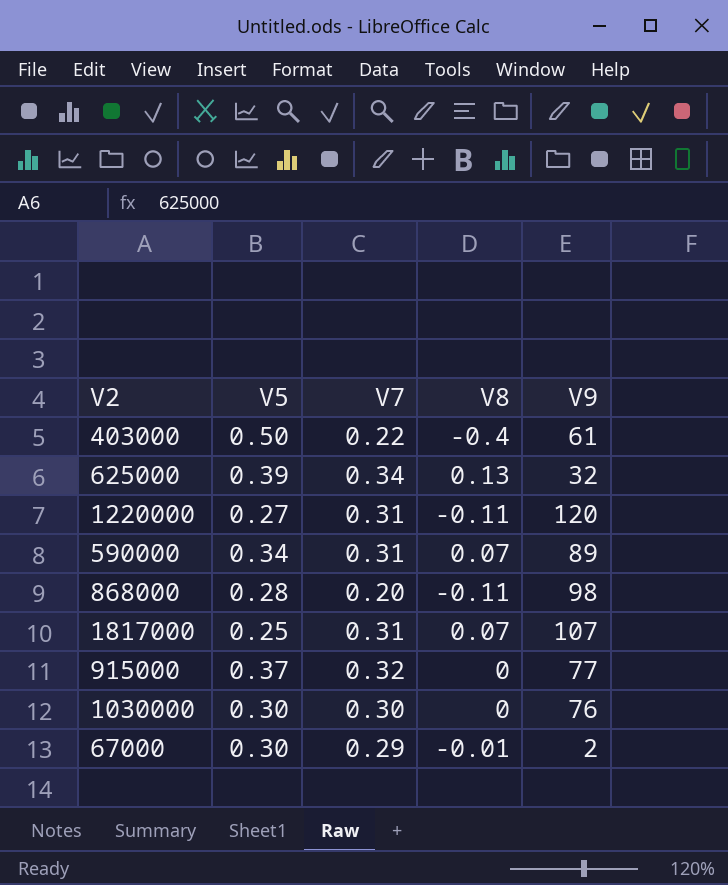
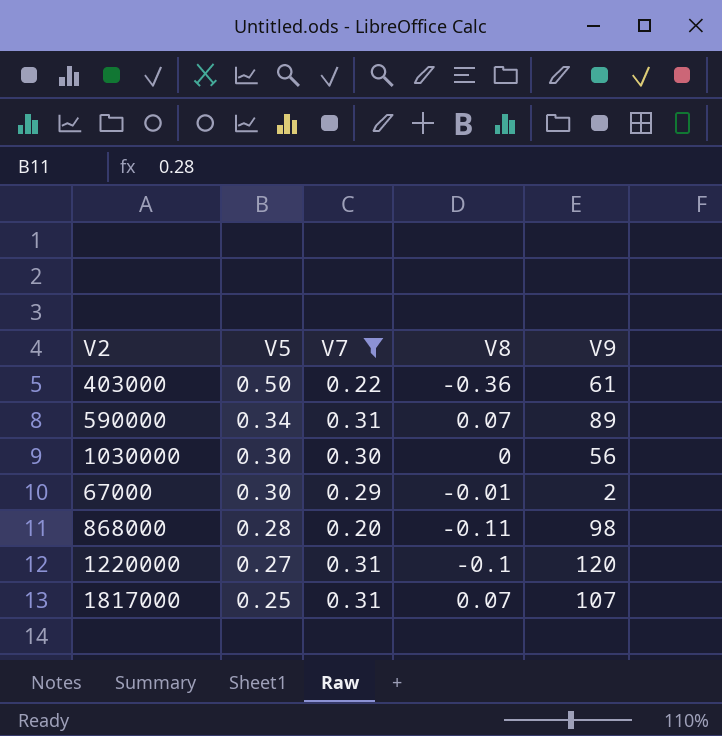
filter: none -> V7 <= 0.31
row order: none -> V5 descending
403000 | V8: -0.4 -> -0.36
1030000 | V9: 76 -> 56
1220000 | V8: -0.11 -> -0.1

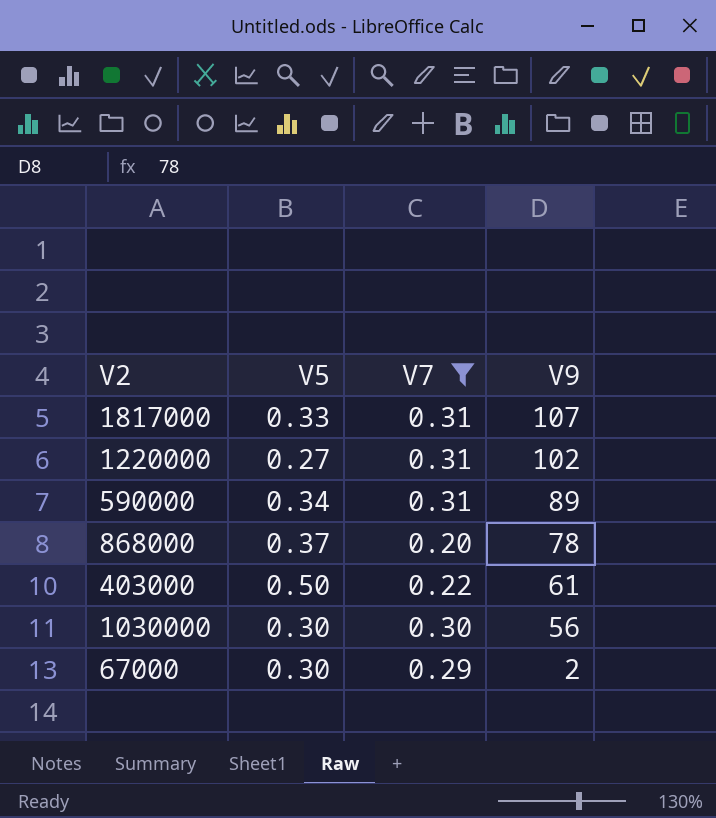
row order: V5 descending -> V9 descending
column V8 | position: 4 -> none
1817000 | V5: 0.25 -> 0.33
1220000 | V9: 120 -> 102
868000 | V5: 0.28 -> 0.37
868000 | V9: 98 -> 78

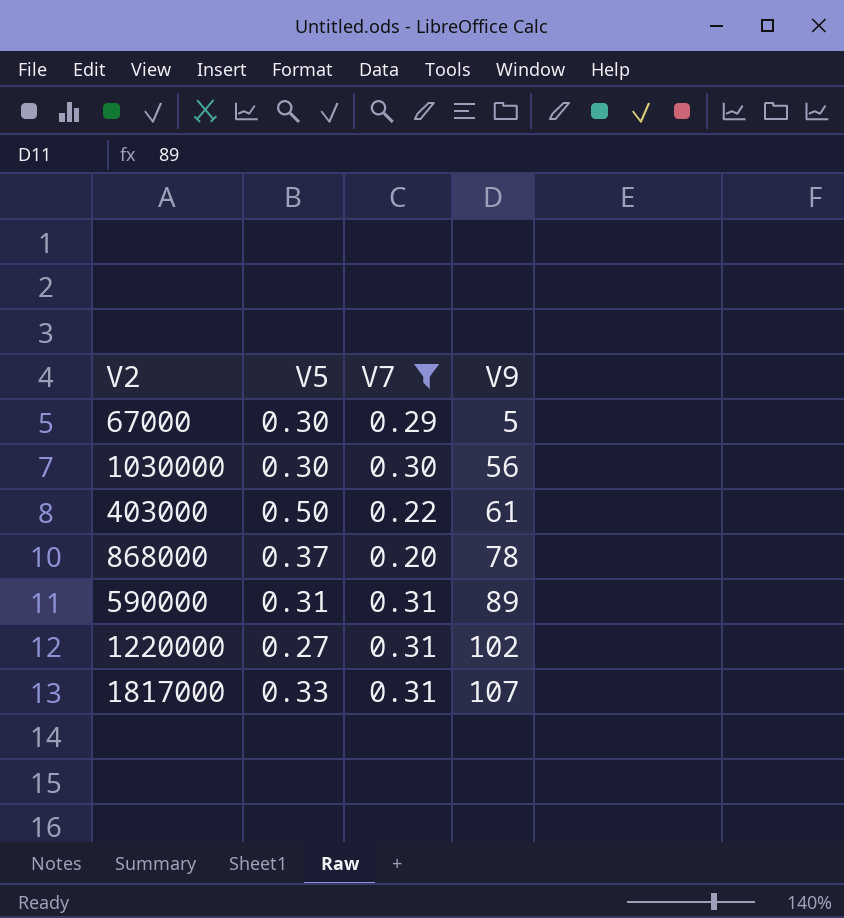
row order: V9 descending -> V9 ascending
67000 | V9: 2 -> 5
590000 | V5: 0.34 -> 0.31

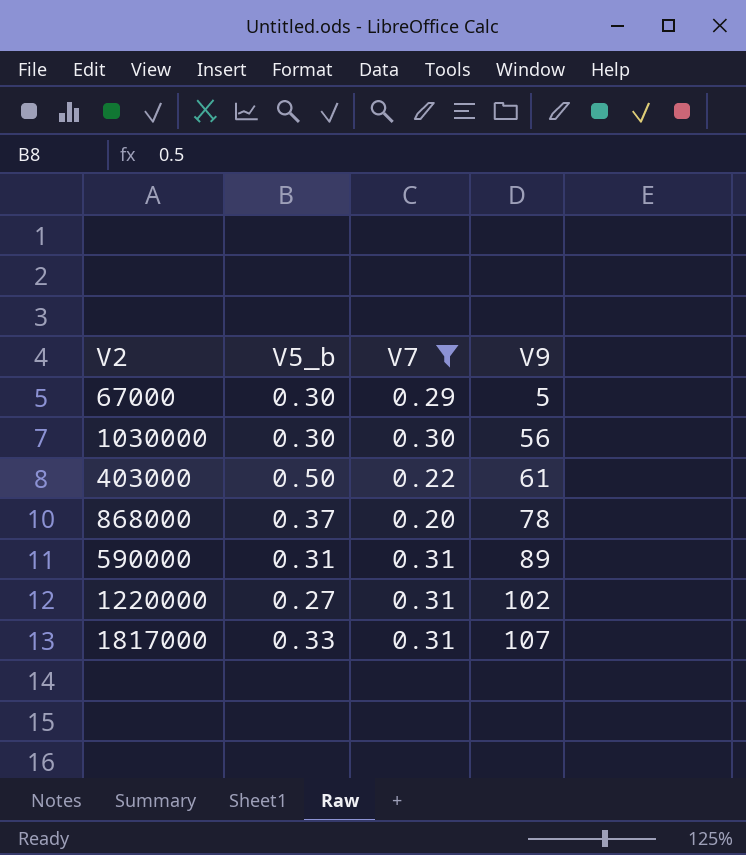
column name: V5 -> V5_b

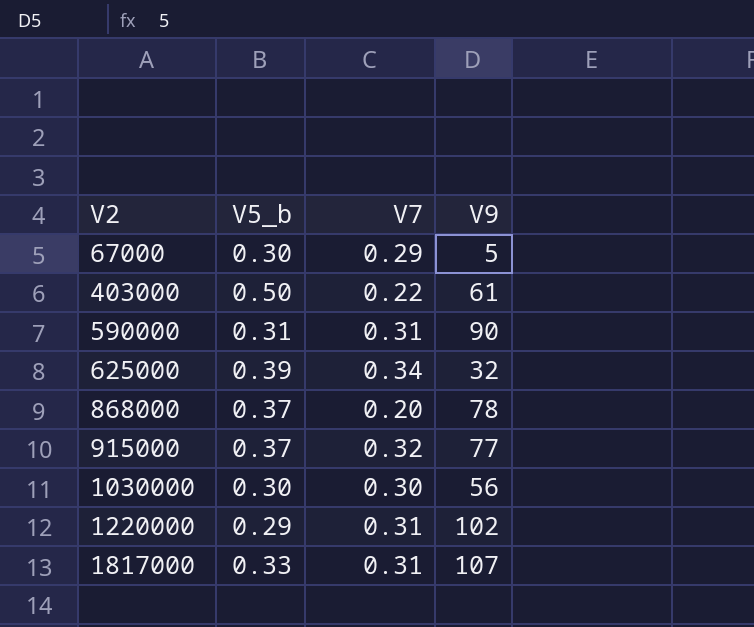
filter: V7 <= 0.31 -> none
row order: V9 ascending -> V2 ascending
590000 | V9: 89 -> 90
1220000 | V5_b: 0.27 -> 0.29

